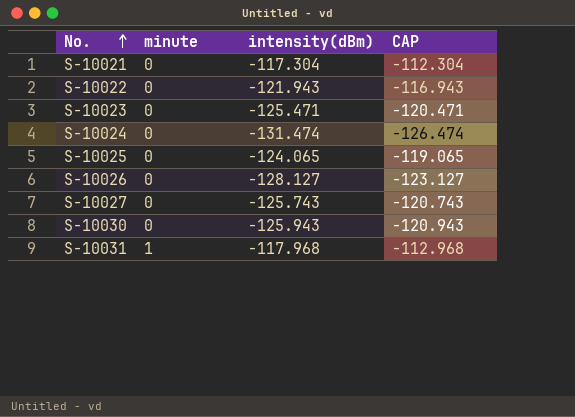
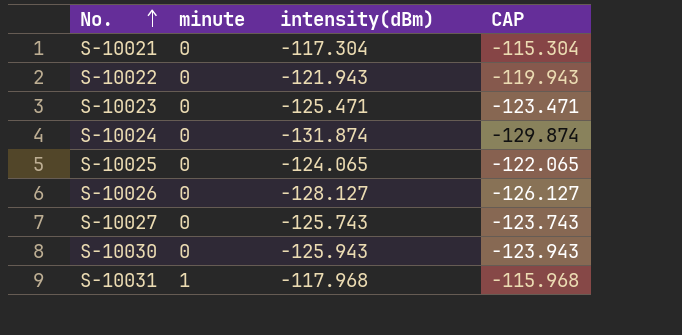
column CAP | formula: [intensity(dBm)] + 5 -> [intensity(dBm)] + 2
S-10024 | intensity(dBm): -131.474 -> -131.874

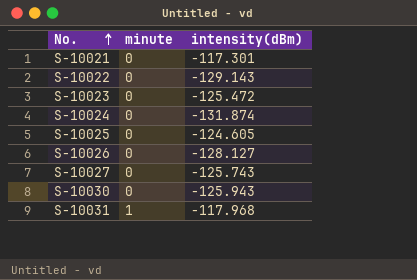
column CAP | formula: [intensity(dBm)] + 2 -> none
S-10021 | intensity(dBm): -117.304 -> -117.301
S-10022 | intensity(dBm): -121.943 -> -129.143
S-10023 | intensity(dBm): -125.471 -> -125.472
S-10025 | intensity(dBm): -124.065 -> -124.605

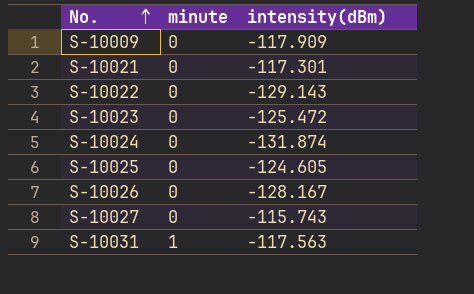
row S-10030: 0 | -125.943 -> none
row S-10009: none -> 0 | -117.909
S-10026 | intensity(dBm): -128.127 -> -128.167
S-10027 | intensity(dBm): -125.743 -> -115.743
S-10031 | intensity(dBm): -117.968 -> -117.563

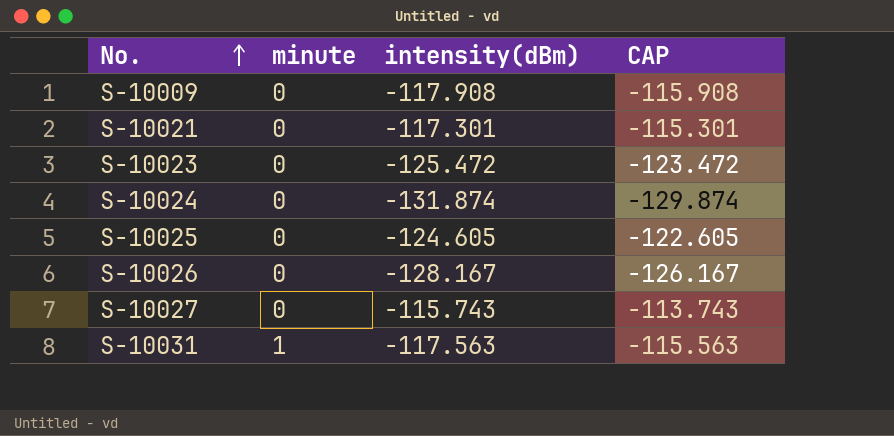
column CAP | formula: none -> [intensity(dBm)] + 2
row S-10022: 0 | -129.143 -> none
S-10009 | intensity(dBm): -117.909 -> -117.908

